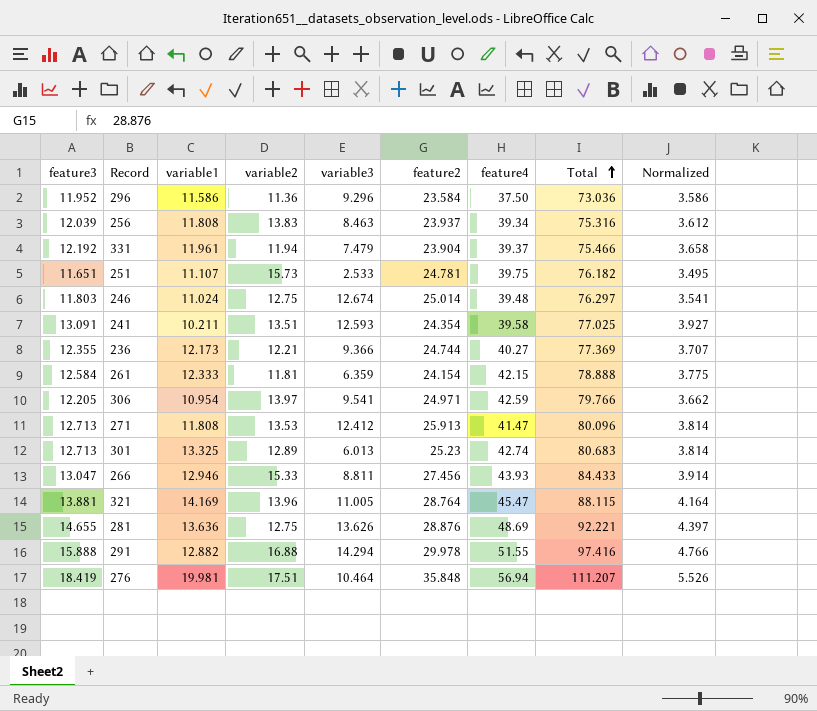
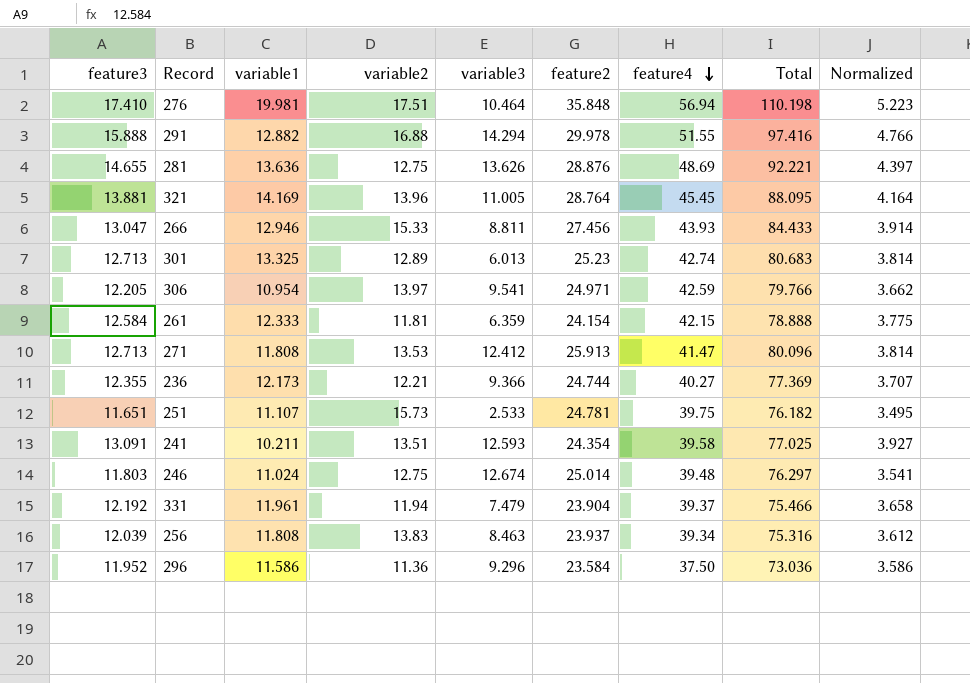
row order: Total ascending -> feature4 descending
276 | feature3: 18.419 -> 17.410
276 | Total: 111.207 -> 110.198
276 | Normalized: 5.526 -> 5.223
321 | feature4: 45.47 -> 45.45
321 | Total: 88.115 -> 88.095

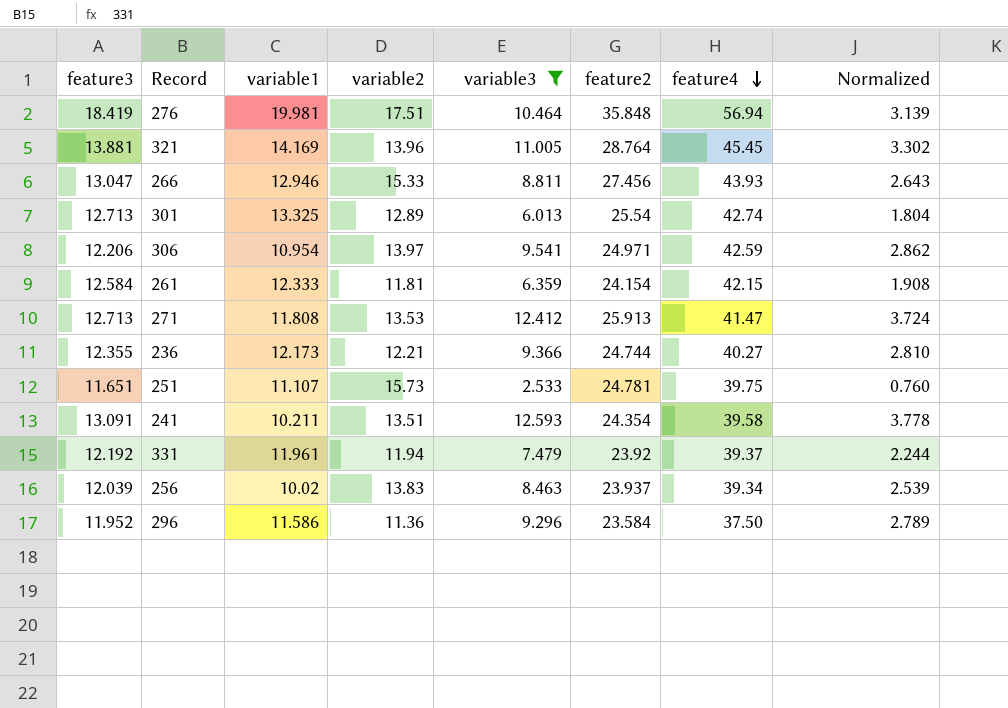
filter: none -> variable3 <= 12.593
column Total | formula: [feature3] + [feature2] + [feature4] -> none
column Normalized | formula: [feature3] * 0.3 -> [variable3] * 0.3
276 | feature3: 17.410 -> 18.419
301 | feature2: 25.23 -> 25.54
306 | feature3: 12.205 -> 12.206
331 | feature2: 23.904 -> 23.92
256 | variable1: 11.808 -> 10.02

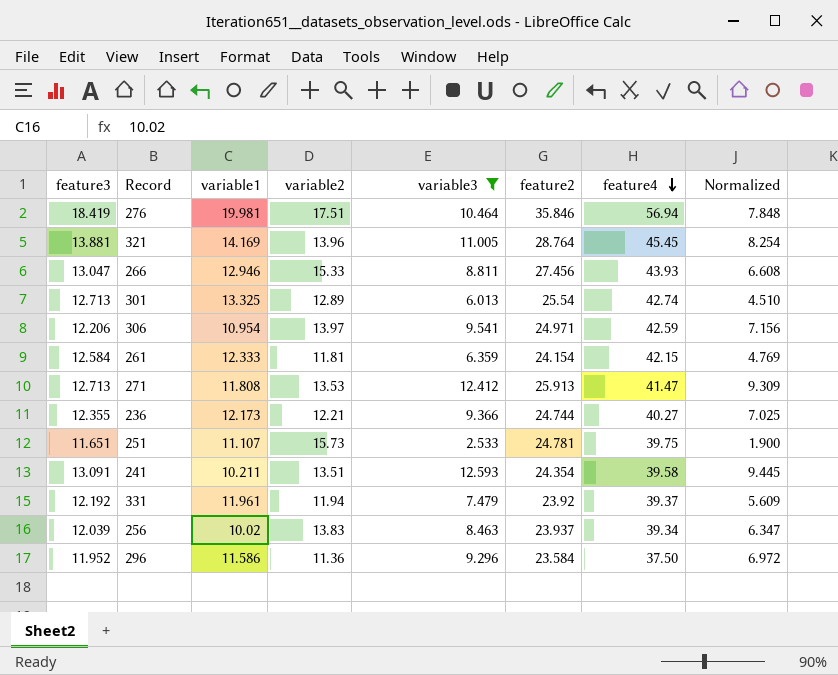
column Normalized | formula: [variable3] * 0.3 -> [variable3] * 0.75
276 | feature2: 35.848 -> 35.846

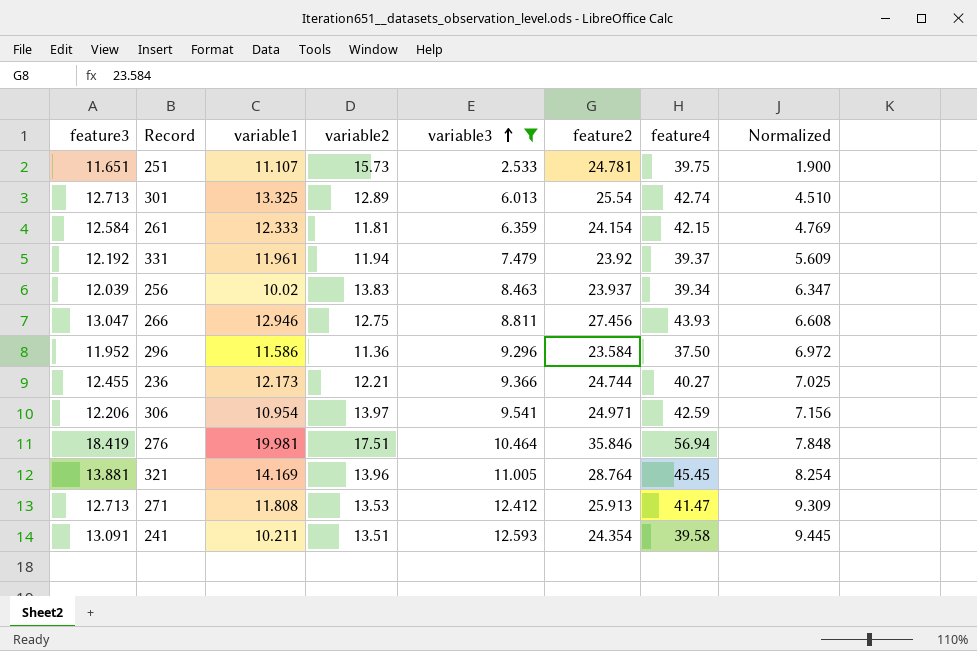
row order: feature4 descending -> variable3 ascending
266 | variable2: 15.33 -> 12.75
236 | feature3: 12.355 -> 12.455

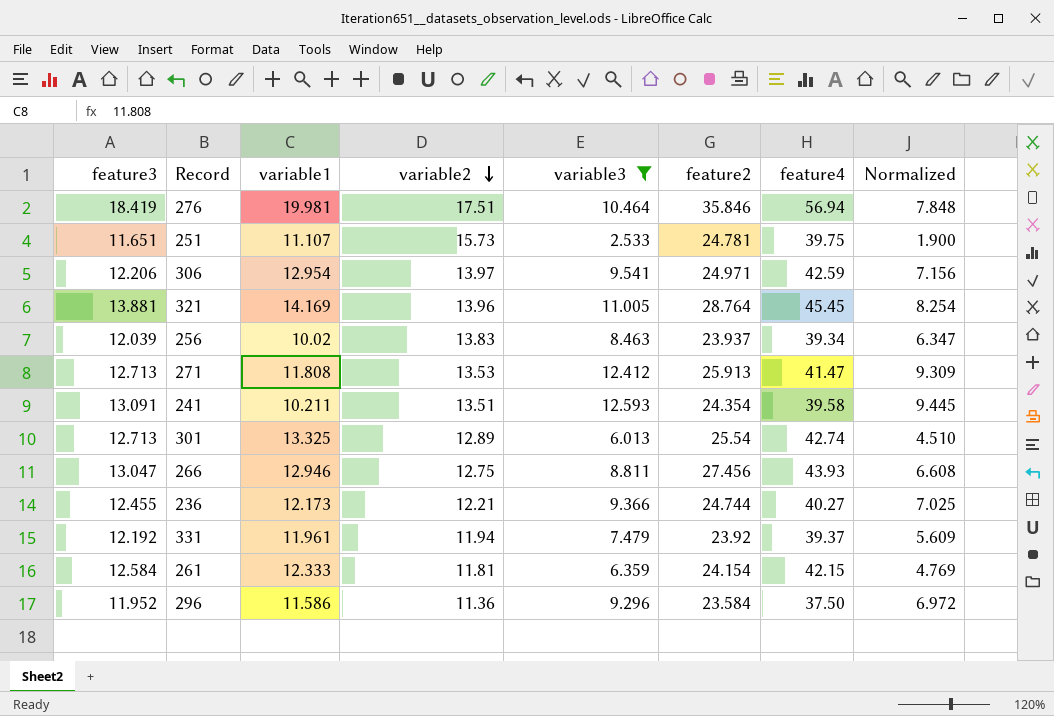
row order: variable3 ascending -> variable2 descending
306 | variable1: 10.954 -> 12.954

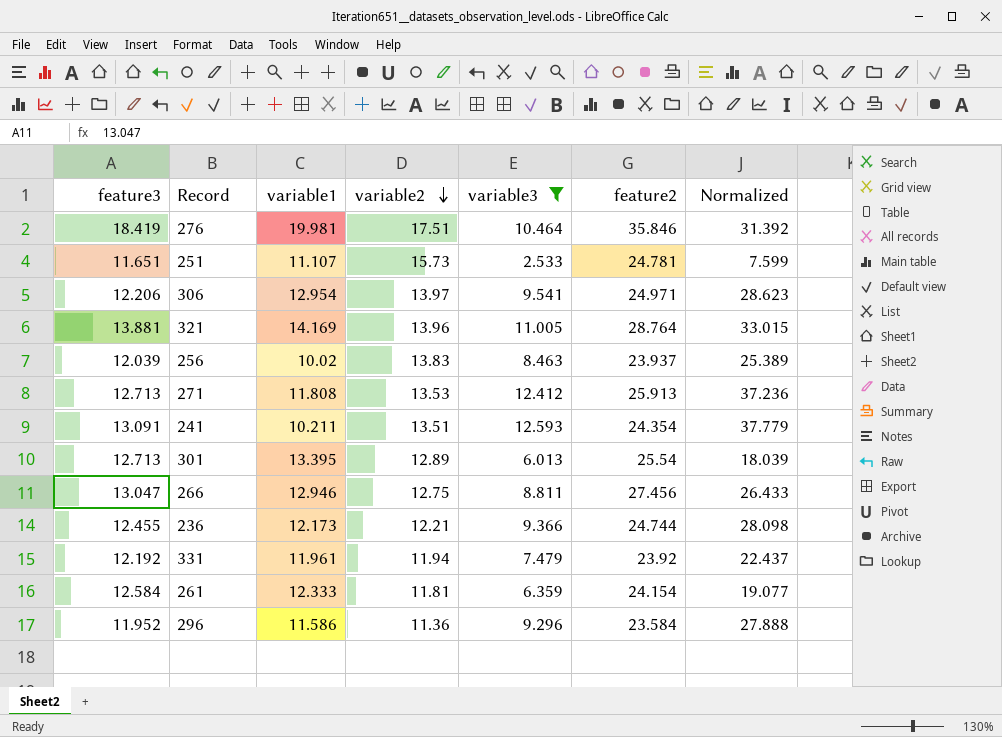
column feature4 | position: 7 -> none
column Normalized | formula: [variable3] * 0.75 -> [variable3] * 3
301 | variable1: 13.325 -> 13.395

